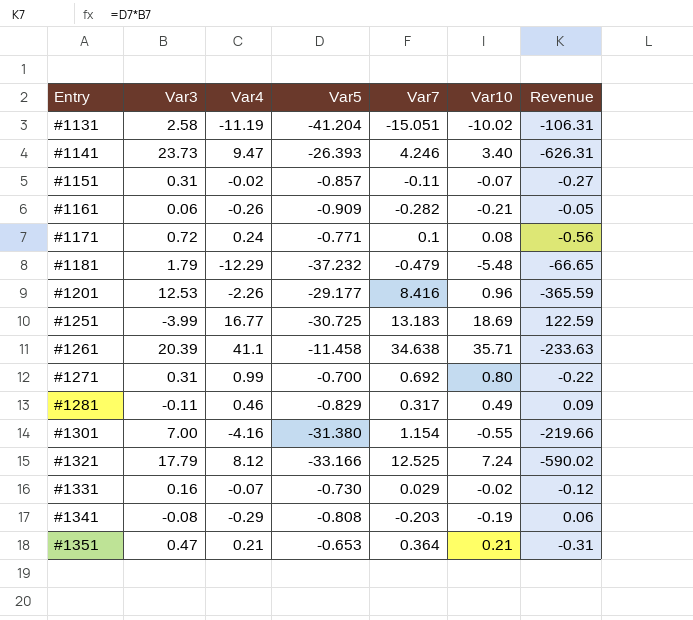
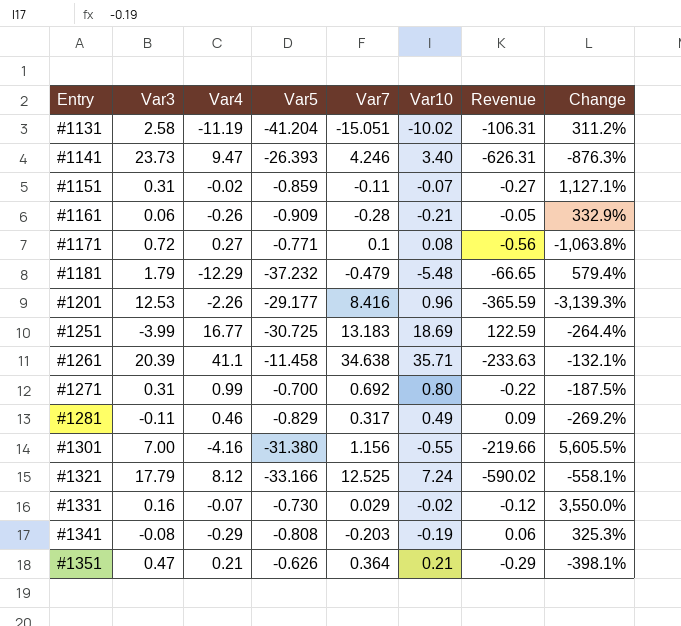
column Change | formula: none -> ([Var5] - [Var10]) / [Var10]
#1151 | Var5: -0.857 -> -0.859
#1161 | Var7: -0.282 -> -0.28
#1171 | Var4: 0.24 -> 0.27
#1301 | Var7: 1.154 -> 1.156
#1351 | Var5: -0.653 -> -0.626
#1351 | Revenue: -0.31 -> -0.29

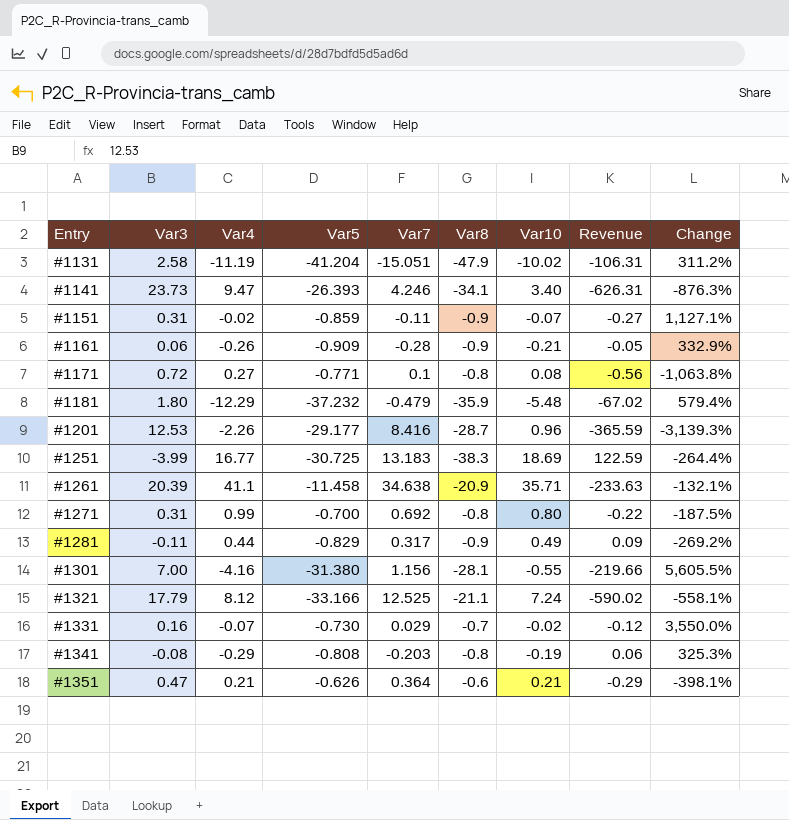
column Var8 | position: none -> 6
#1181 | Var3: 1.79 -> 1.80
#1181 | Revenue: -66.65 -> -67.02
#1281 | Var4: 0.46 -> 0.44

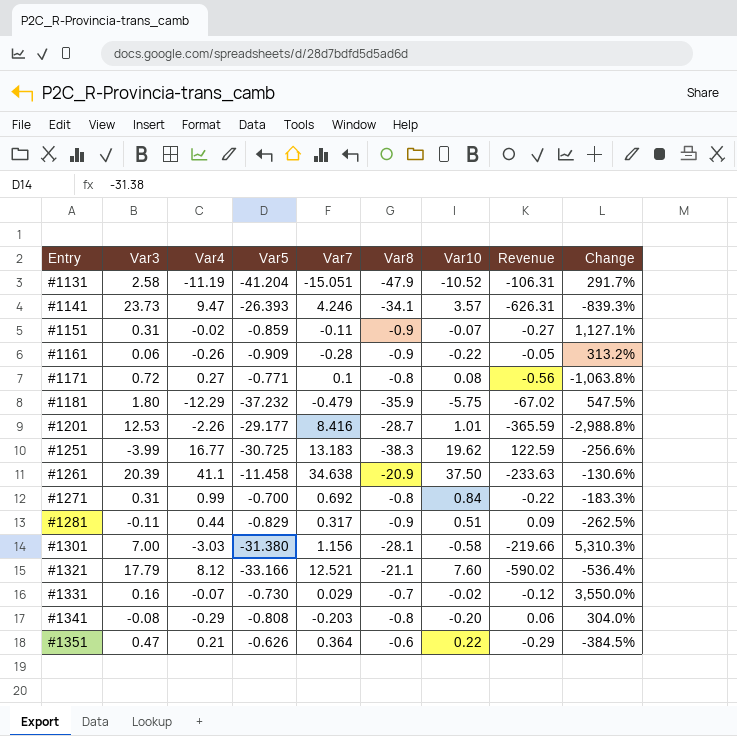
#1131 | Var10: -10.02 -> -10.52
#1131 | Change: 311.2% -> 291.7%
#1141 | Var10: 3.40 -> 3.57
#1141 | Change: -876.3% -> -839.3%
#1161 | Var10: -0.21 -> -0.22
#1161 | Change: 332.9% -> 313.2%
#1181 | Var10: -5.48 -> -5.75
#1181 | Change: 579.4% -> 547.5%
#1201 | Var10: 0.96 -> 1.01
#1201 | Change: -3,139.3% -> -2,988.8%
#1251 | Var10: 18.69 -> 19.62
#1251 | Change: -264.4% -> -256.6%
#1261 | Var10: 35.71 -> 37.50
#1261 | Change: -132.1% -> -130.6%
#1271 | Var10: 0.80 -> 0.84
#1271 | Change: -187.5% -> -183.3%
#1281 | Var10: 0.49 -> 0.51
#1281 | Change: -269.2% -> -262.5%
#1301 | Var4: -4.16 -> -3.03
#1301 | Var10: -0.55 -> -0.58
#1301 | Change: 5,605.5% -> 5,310.3%
#1321 | Var7: 12.525 -> 12.521
#1321 | Var10: 7.24 -> 7.60
#1321 | Change: -558.1% -> -536.4%
#1341 | Var10: -0.19 -> -0.20
#1341 | Change: 325.3% -> 304.0%
#1351 | Var10: 0.21 -> 0.22
#1351 | Change: -398.1% -> -384.5%

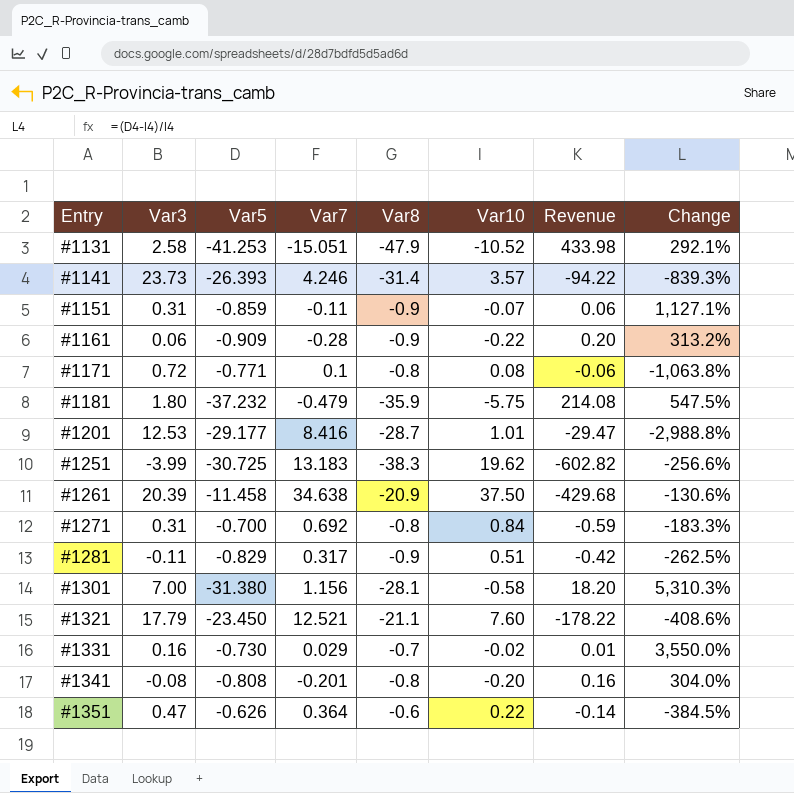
column Var4 | position: 3 -> none
column Revenue | formula: [Var3] * [Var5] -> [Var5] * [Var10]
#1131 | Var5: -41.204 -> -41.253
#1131 | Change: 291.7% -> 292.1%
#1141 | Var8: -34.1 -> -31.4
#1321 | Var5: -33.166 -> -23.450
#1321 | Change: -536.4% -> -408.6%
#1341 | Var7: -0.203 -> -0.201

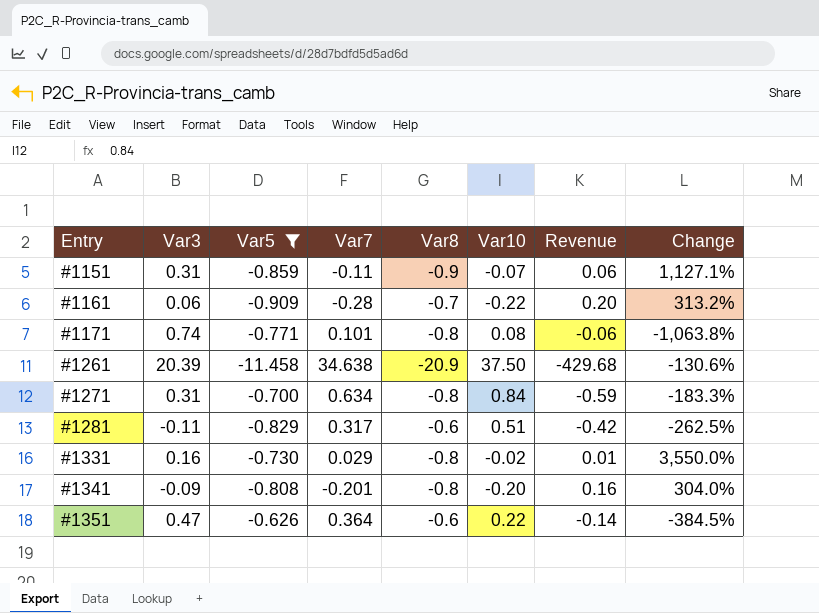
filter: none -> Var5 >= -11.458
#1161 | Var8: -0.9 -> -0.7
#1171 | Var3: 0.72 -> 0.74
#1171 | Var7: 0.1 -> 0.101
#1271 | Var7: 0.692 -> 0.634
#1281 | Var8: -0.9 -> -0.6
#1331 | Var8: -0.7 -> -0.8
#1341 | Var3: -0.08 -> -0.09

